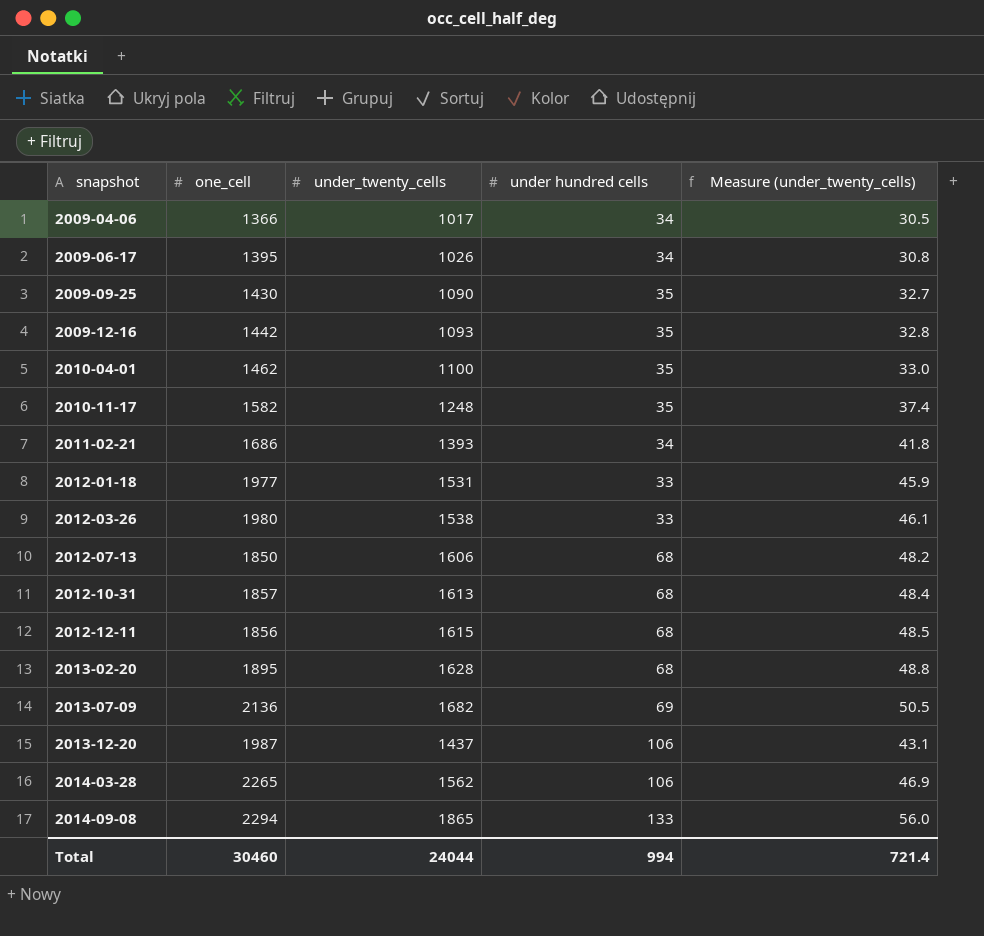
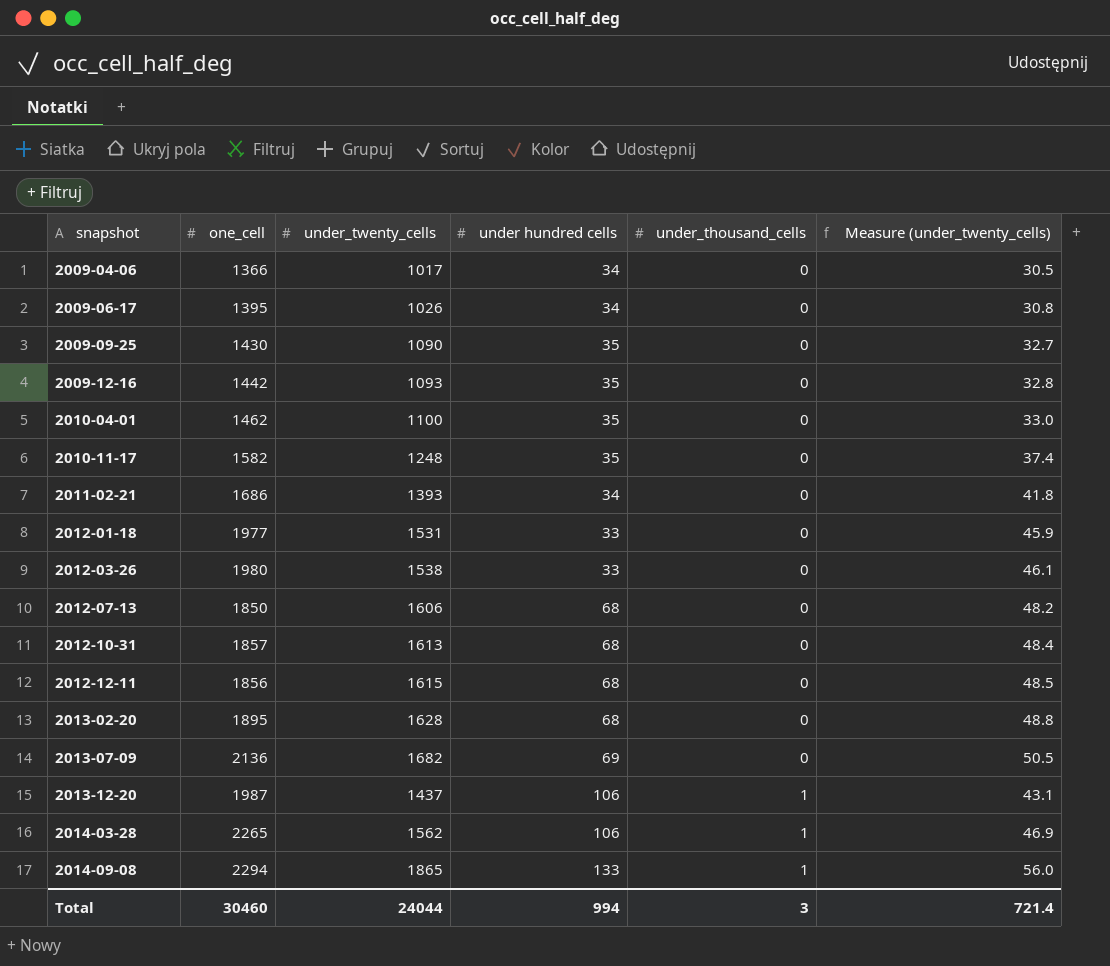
column under_thousand_cells | position: none -> 5

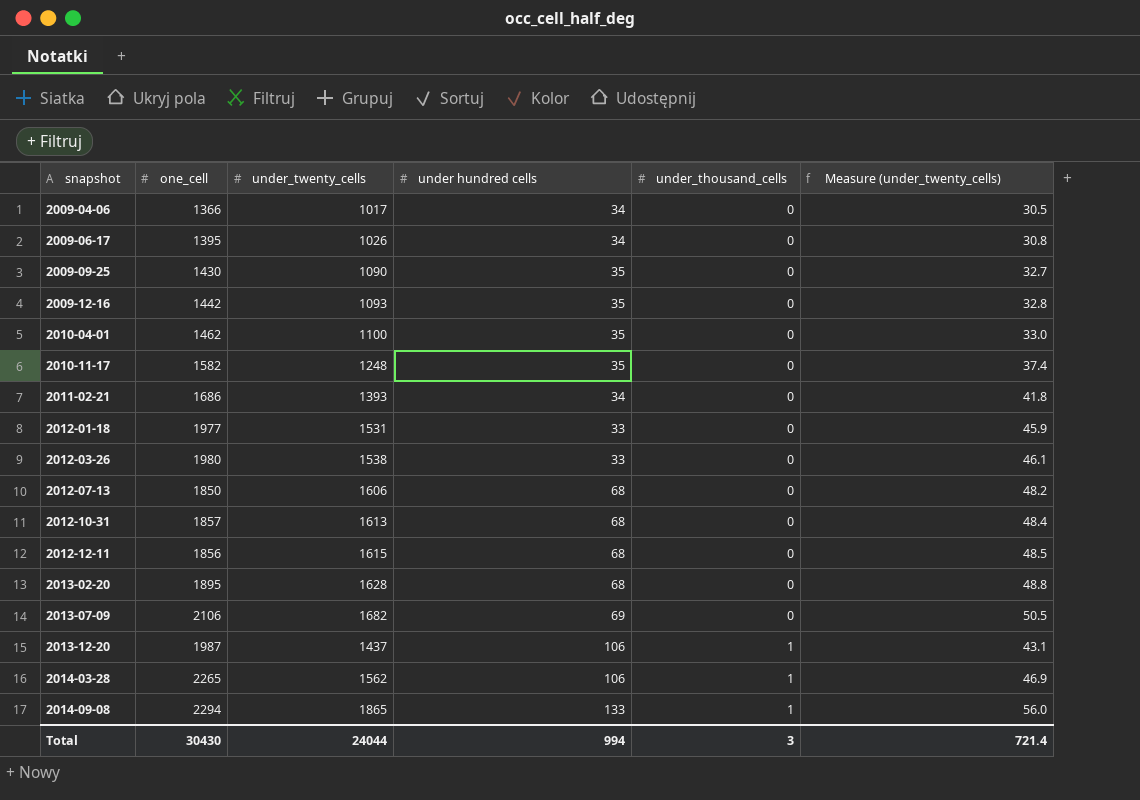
2013-07-09 | one_cell: 2136 -> 2106
Total | one_cell: 30460 -> 30430

